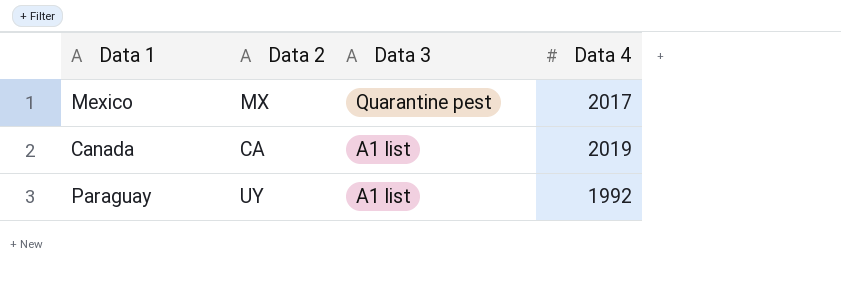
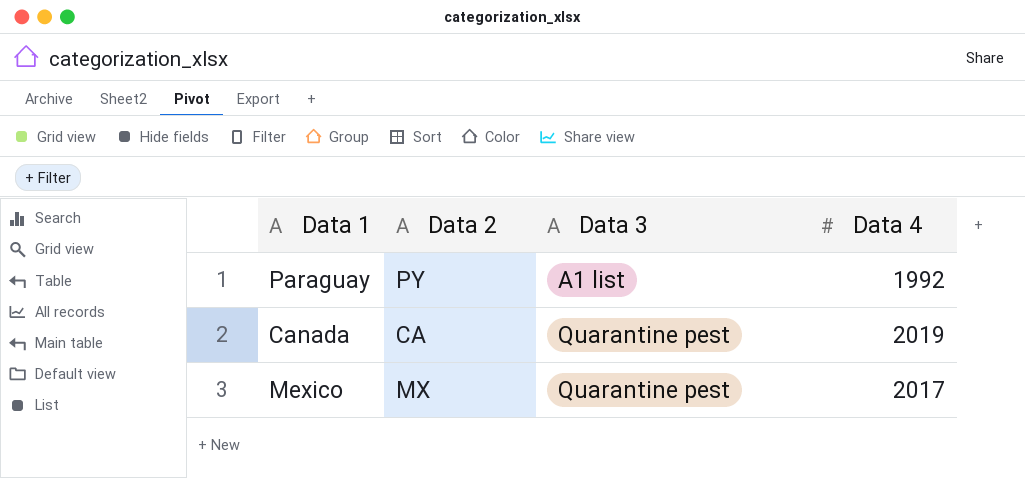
row order: Data 3 descending -> Data 3 ascending
Paraguay | Data 2: UY -> PY
Canada | Data 3: A1 list -> Quarantine pest

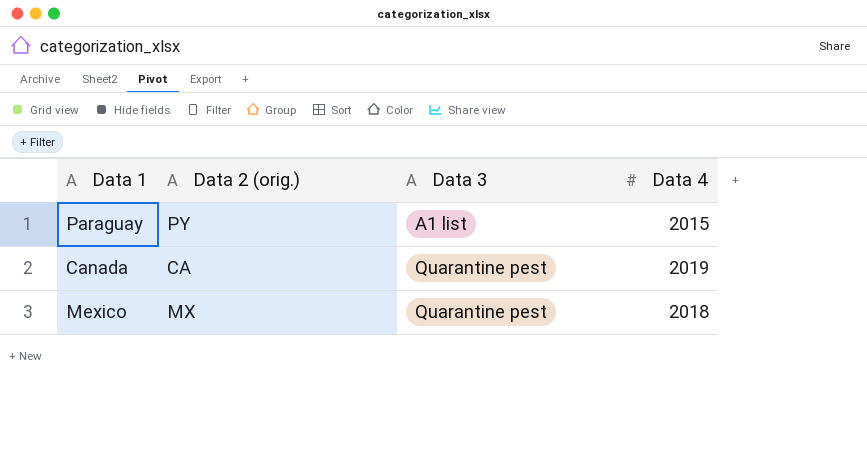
column name: Data 2 -> Data 2 (orig.)
Paraguay | Data 4: 1992 -> 2015
Mexico | Data 4: 2017 -> 2018

